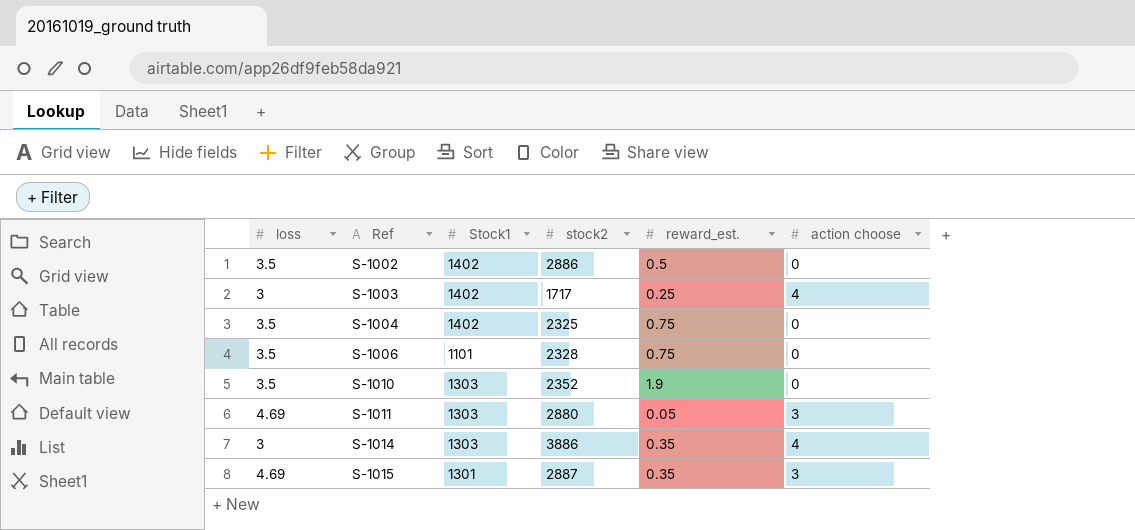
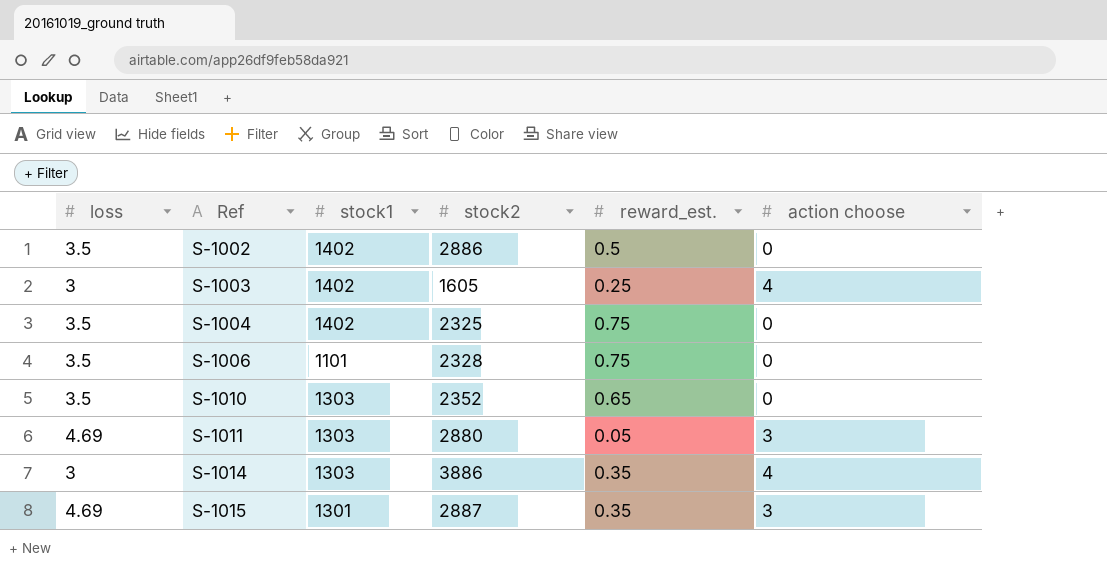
column name: Stock1 -> stock1
S-1003 | stock2: 1717 -> 1605
S-1010 | reward_est.: 1.9 -> 0.65

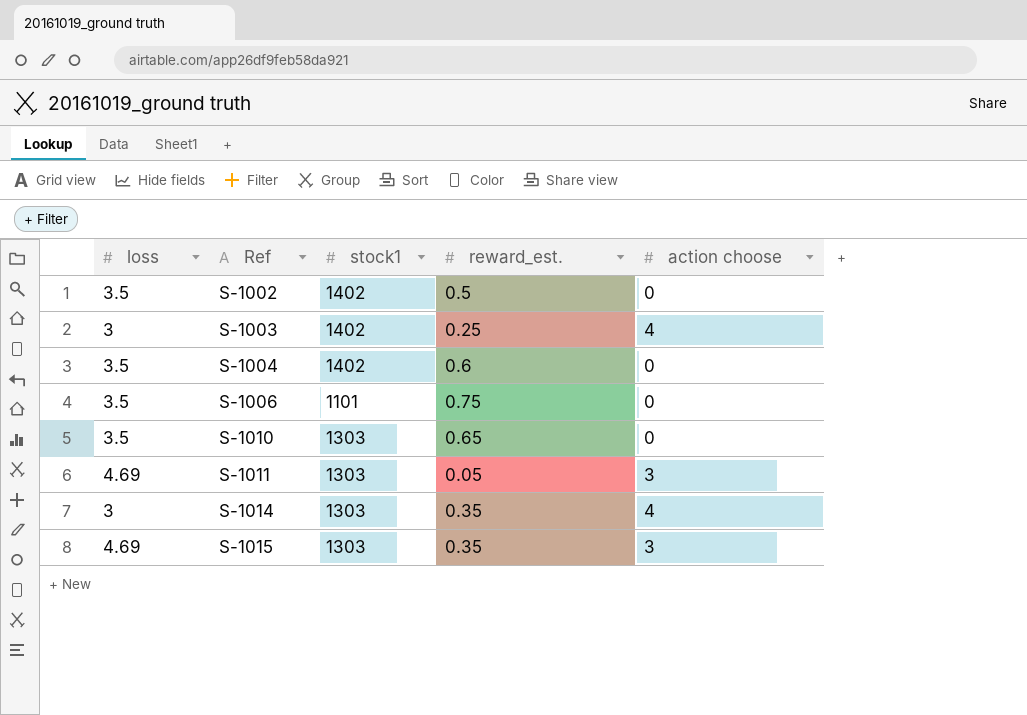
column stock2 | position: 4 -> none
S-1004 | reward_est.: 0.75 -> 0.6
S-1015 | stock1: 1301 -> 1303

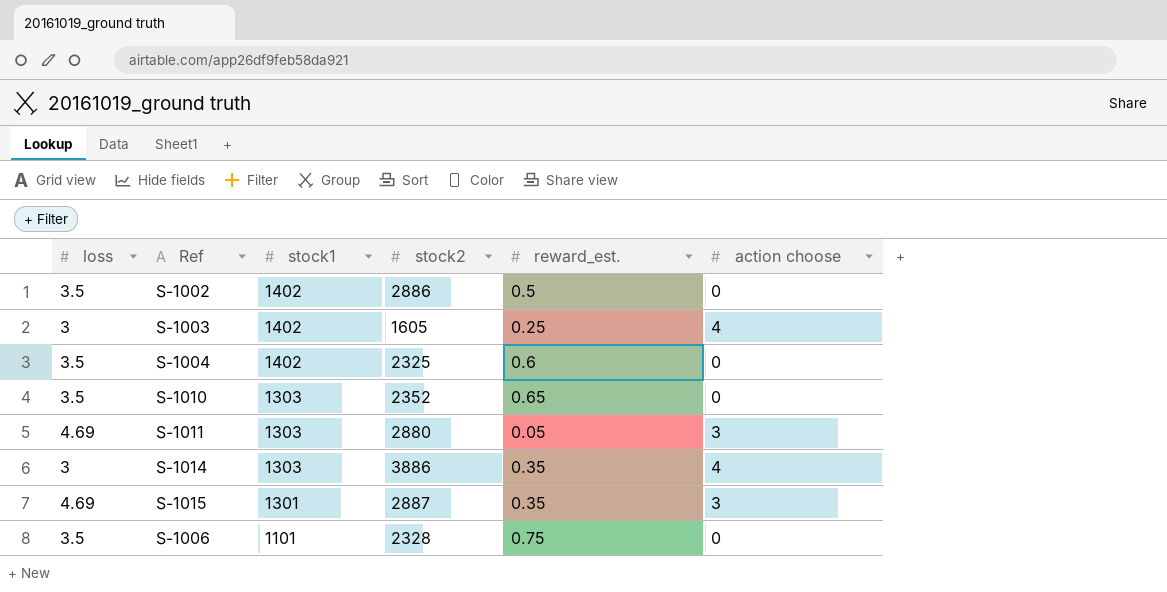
row order: Ref ascending -> stock1 descending
column stock2 | position: none -> 4
S-1015 | stock1: 1303 -> 1301

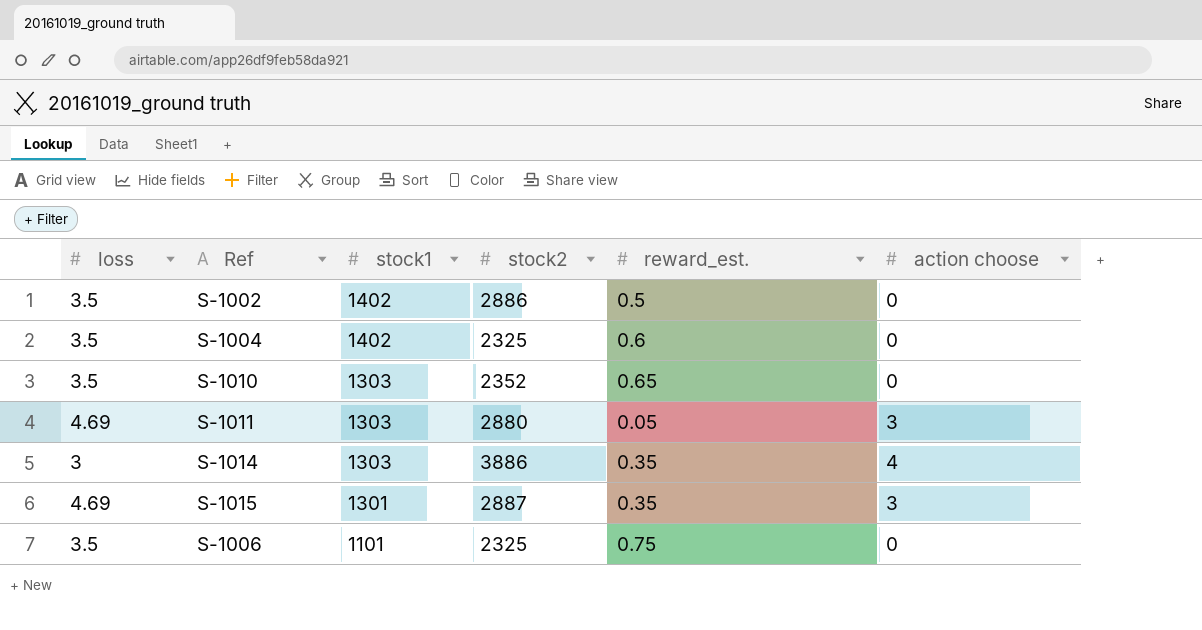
row S-1003: 3 | 1402 | 1605 | 0.25 | 4 -> none
S-1006 | stock2: 2328 -> 2325

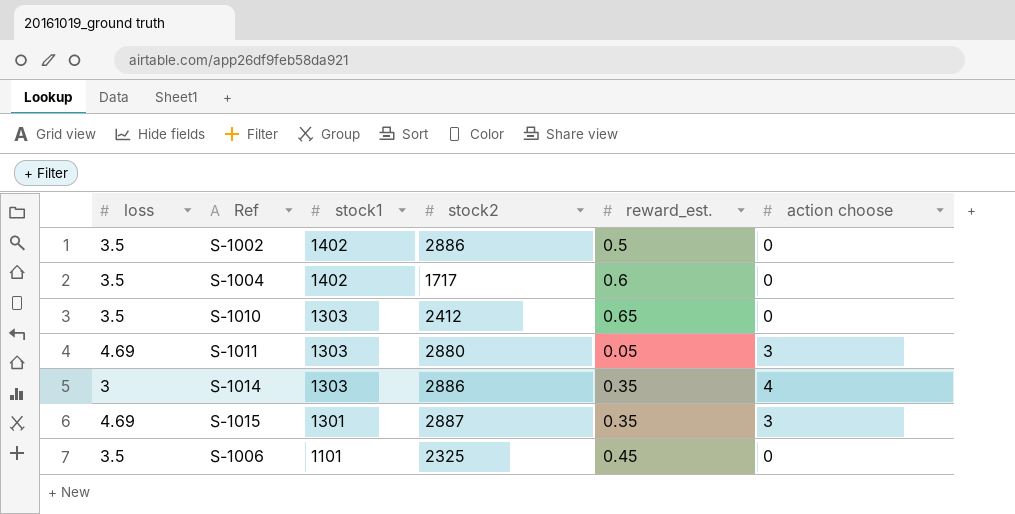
S-1004 | stock2: 2325 -> 1717
S-1010 | stock2: 2352 -> 2412
S-1014 | stock2: 3886 -> 2886
S-1006 | reward_est.: 0.75 -> 0.45

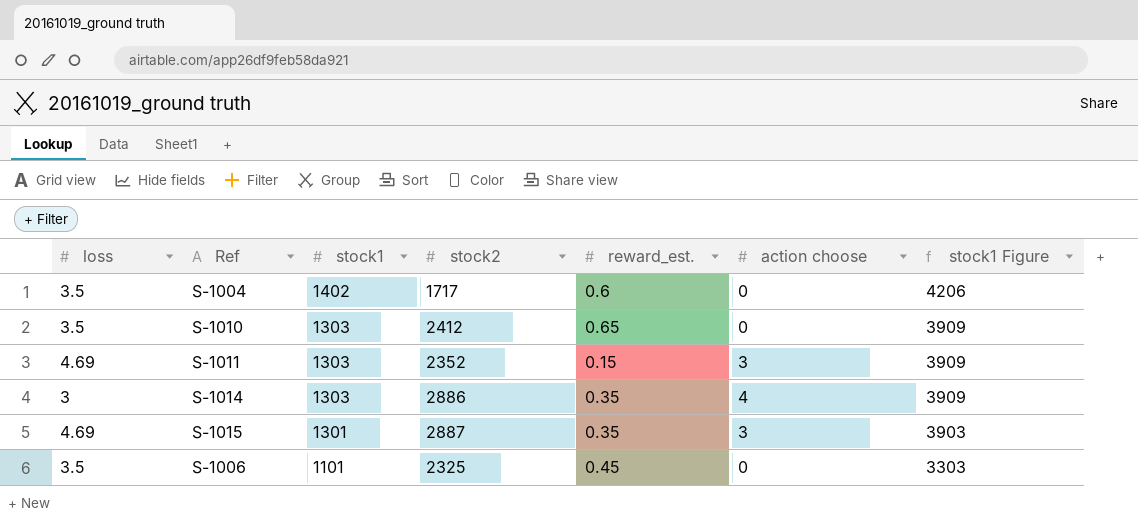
column stock1 Figure | formula: none -> [stock1] * 3
row S-1002: 3.5 | 1402 | 2886 | 0.5 | 0 -> none
S-1011 | stock2: 2880 -> 2352
S-1011 | reward_est.: 0.05 -> 0.15

